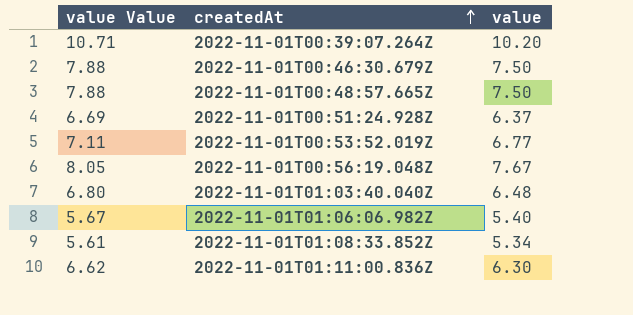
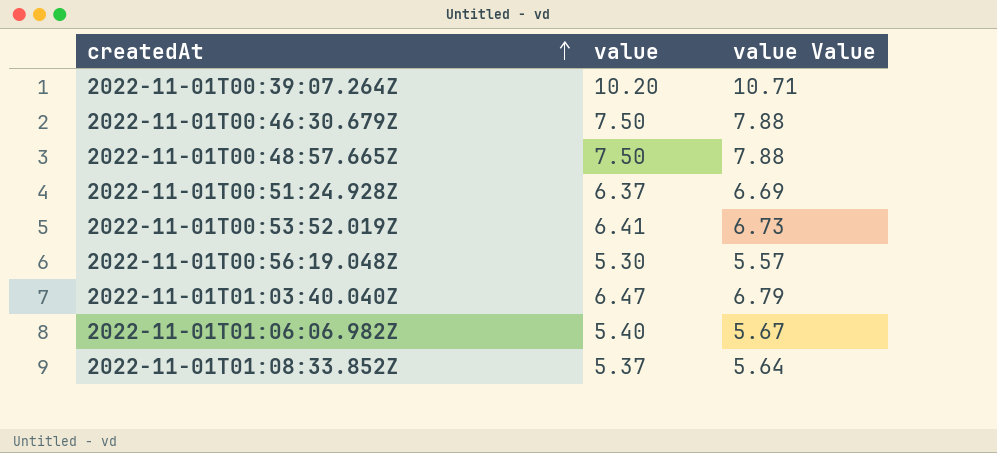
column value Value | position: 1 -> 3
row 2022-11-01T01:11:00.836Z: 6.62 | 6.30 -> none
2022-11-01T00:53:52.019Z | value: 6.77 -> 6.41
2022-11-01T00:53:52.019Z | value Value: 7.11 -> 6.73
2022-11-01T00:56:19.048Z | value: 7.67 -> 5.30
2022-11-01T00:56:19.048Z | value Value: 8.05 -> 5.57
2022-11-01T01:03:40.040Z | value: 6.48 -> 6.47
2022-11-01T01:03:40.040Z | value Value: 6.80 -> 6.79
2022-11-01T01:08:33.852Z | value: 5.34 -> 5.37
2022-11-01T01:08:33.852Z | value Value: 5.61 -> 5.64

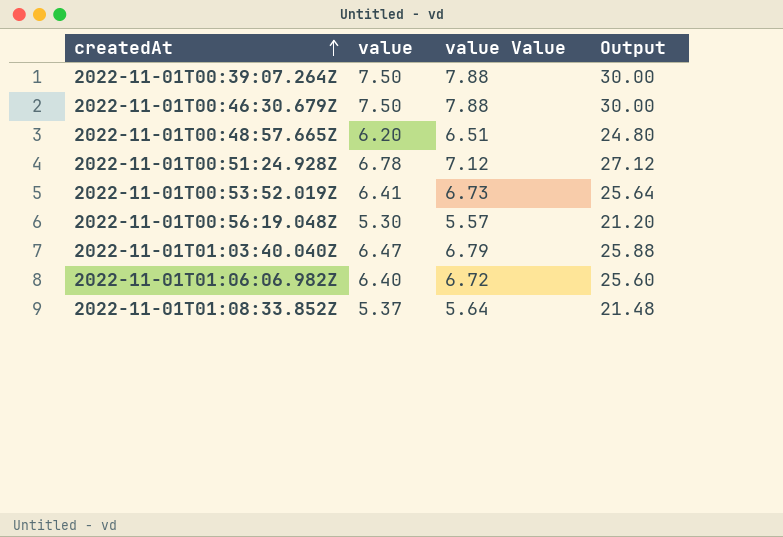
column Output | formula: none -> [value] * 4
2022-11-01T00:39:07.264Z | value: 10.20 -> 7.50
2022-11-01T00:39:07.264Z | value Value: 10.71 -> 7.88
2022-11-01T00:48:57.665Z | value: 7.50 -> 6.20
2022-11-01T00:48:57.665Z | value Value: 7.88 -> 6.51
2022-11-01T00:51:24.928Z | value: 6.37 -> 6.78
2022-11-01T00:51:24.928Z | value Value: 6.69 -> 7.12
2022-11-01T01:06:06.982Z | value: 5.40 -> 6.40
2022-11-01T01:06:06.982Z | value Value: 5.67 -> 6.72

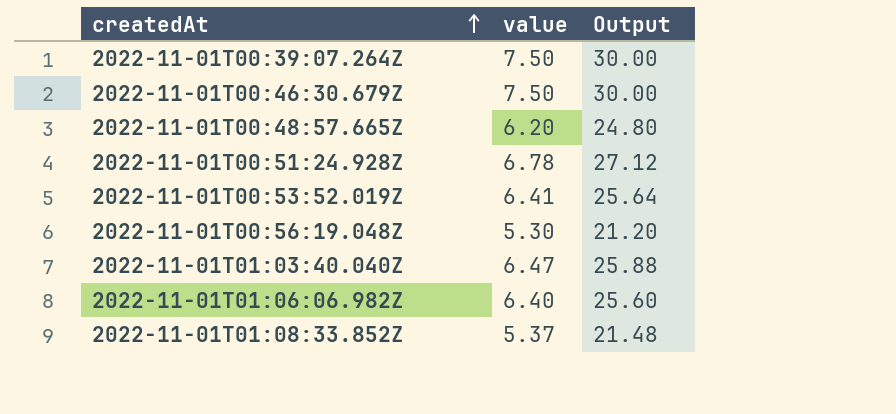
column value Value | formula: [value] * 1.05 -> none

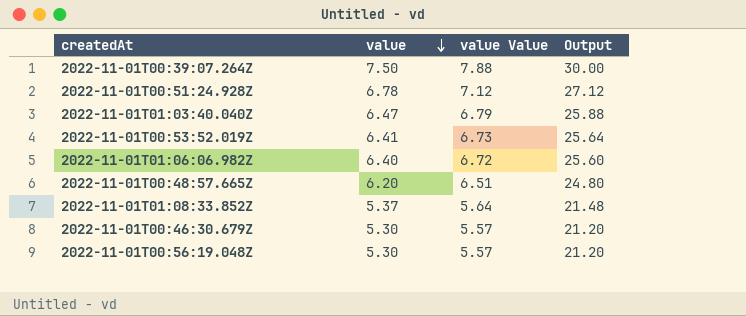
row order: createdAt ascending -> value descending
column value Value | formula: none -> [value] * 1.05
2022-11-01T00:46:30.679Z | value: 7.50 -> 5.30
2022-11-01T00:46:30.679Z | Output: 30.00 -> 21.20

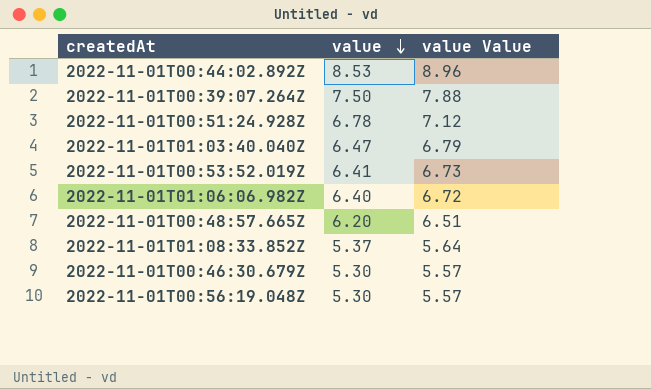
column Output | formula: [value] * 4 -> none
row 2022-11-01T00:44:02.892Z: none -> 8.53 | 8.96

